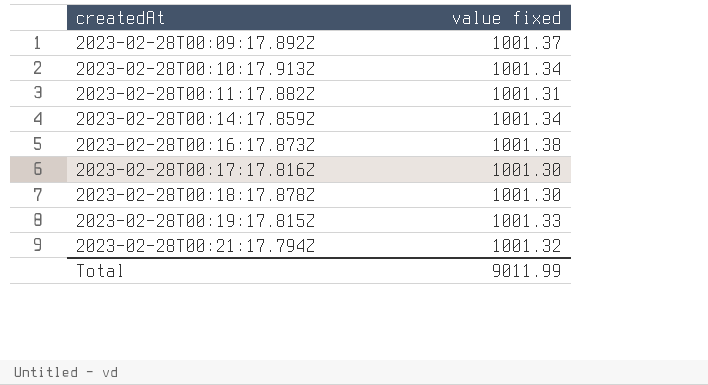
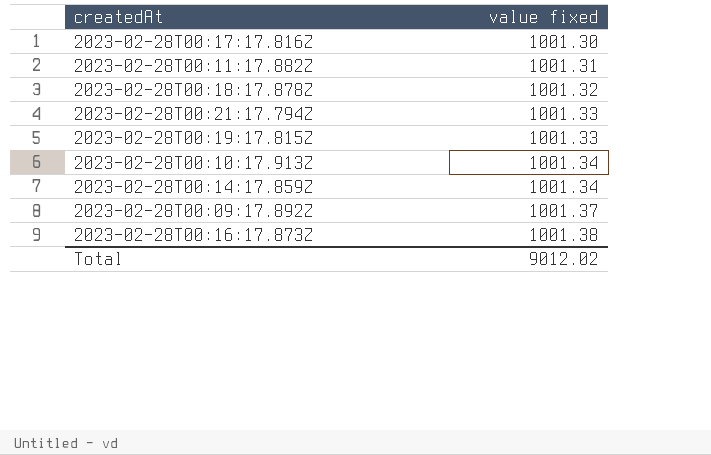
row order: createdAt ascending -> value fixed ascending
2023-02-28T00:18:17.878Z | value fixed: 1001.30 -> 1001.32
2023-02-28T00:21:17.794Z | value fixed: 1001.32 -> 1001.33
Total | value fixed: 9011.99 -> 9012.02

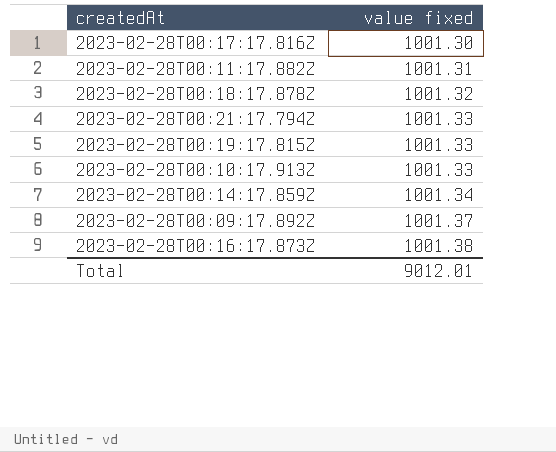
2023-02-28T00:10:17.913Z | value fixed: 1001.34 -> 1001.33
Total | value fixed: 9012.02 -> 9012.01

